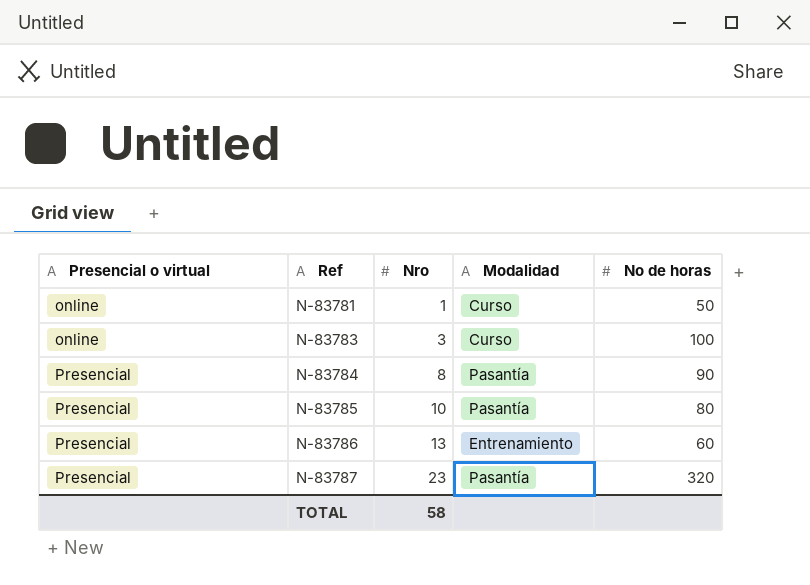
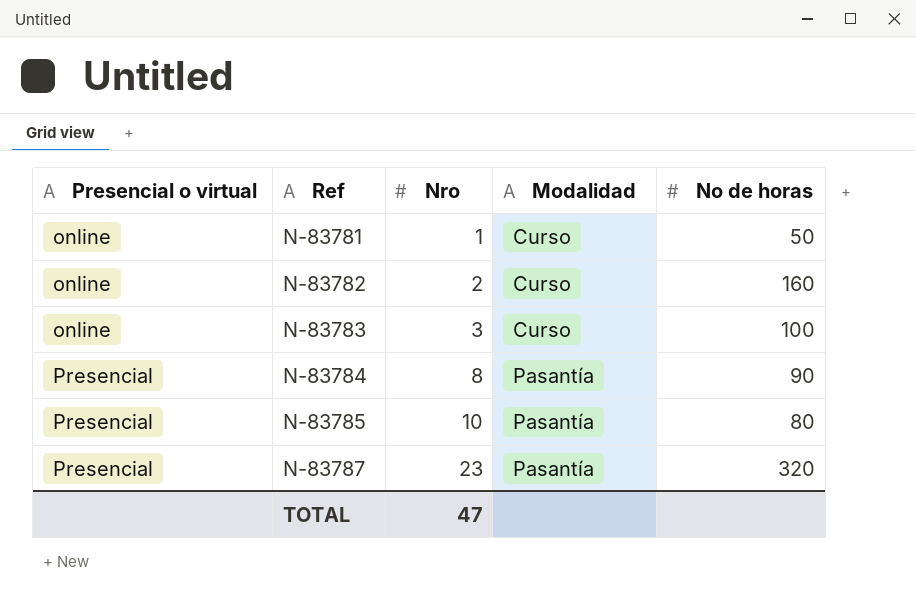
row N-83786: Presencial | 13 | Entrenamiento | 60 -> none
row N-83782: none -> online | 2 | Curso | 160
TOTAL | Nro: 58 -> 47

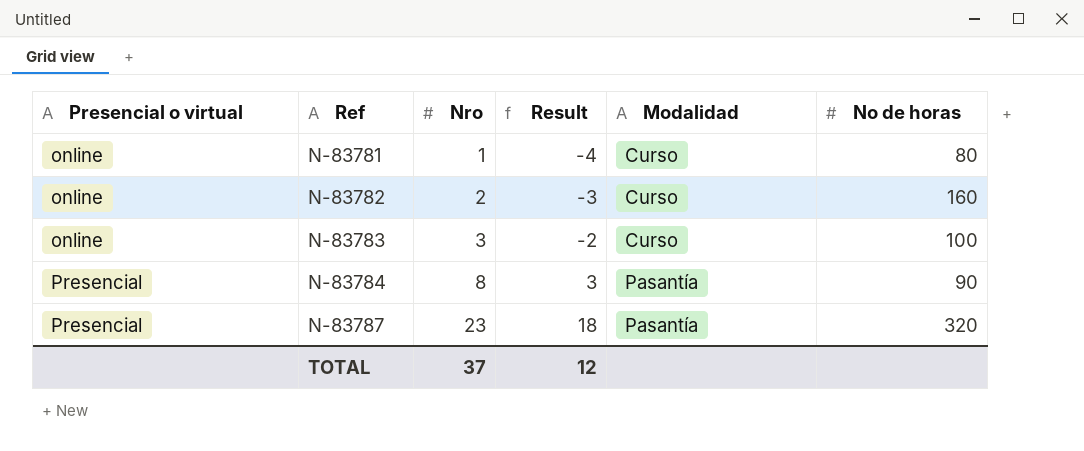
column Result | formula: none -> [Nro] - 5
row N-83785: Presencial | 10 | Pasantía | 80 -> none
N-83781 | No de horas: 50 -> 80
TOTAL | Nro: 47 -> 37

